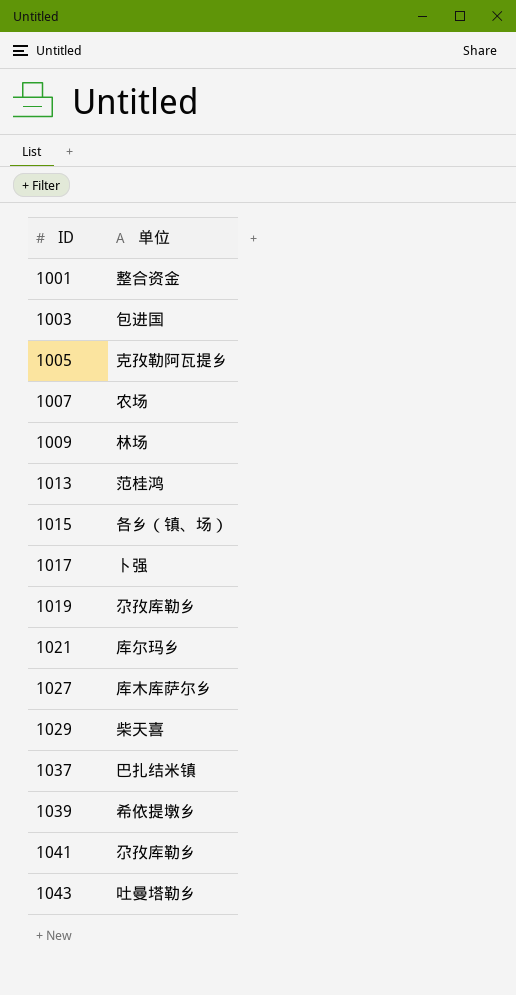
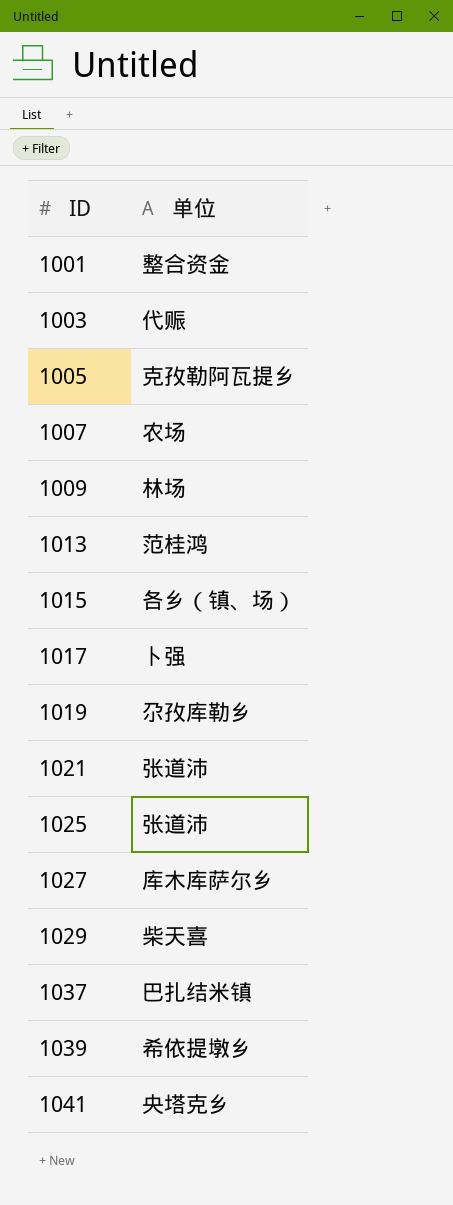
row 1043: 吐曼塔勒乡 -> none
1003 | 单位: 包进国 -> 代赈
1021 | 单位: 库尔玛乡 -> 张道沛
row 1025: none -> 张道沛
1041 | 单位: 尕孜库勒乡 -> 央塔克乡

